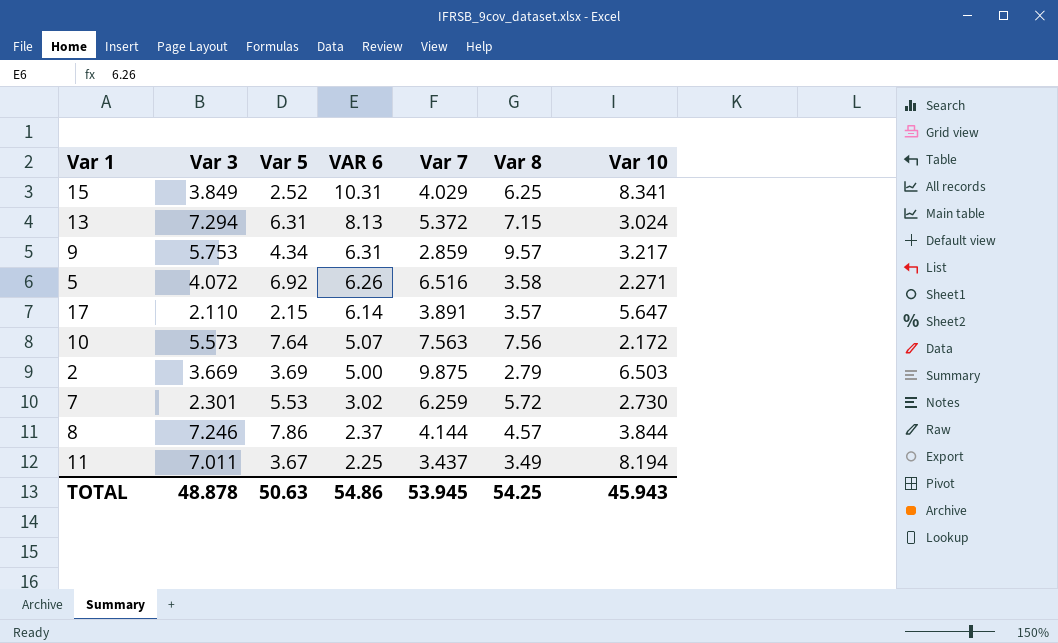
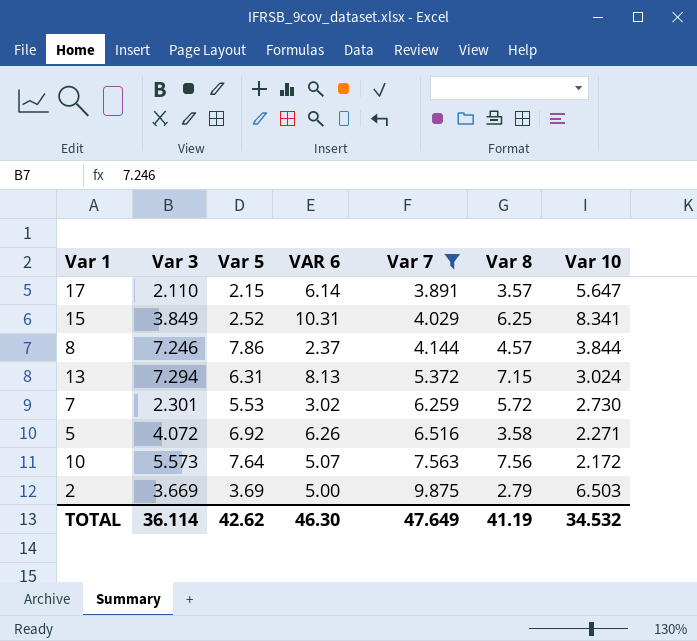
filter: none -> Var 7 >= 3.891
row order: VAR 6 descending -> Var 7 ascending
TOTAL | Var 3: 48.878 -> 36.114
TOTAL | Var 5: 50.63 -> 42.62
TOTAL | VAR 6: 54.86 -> 46.30
TOTAL | Var 7: 53.945 -> 47.649
TOTAL | Var 8: 54.25 -> 41.19
TOTAL | Var 10: 45.943 -> 34.532

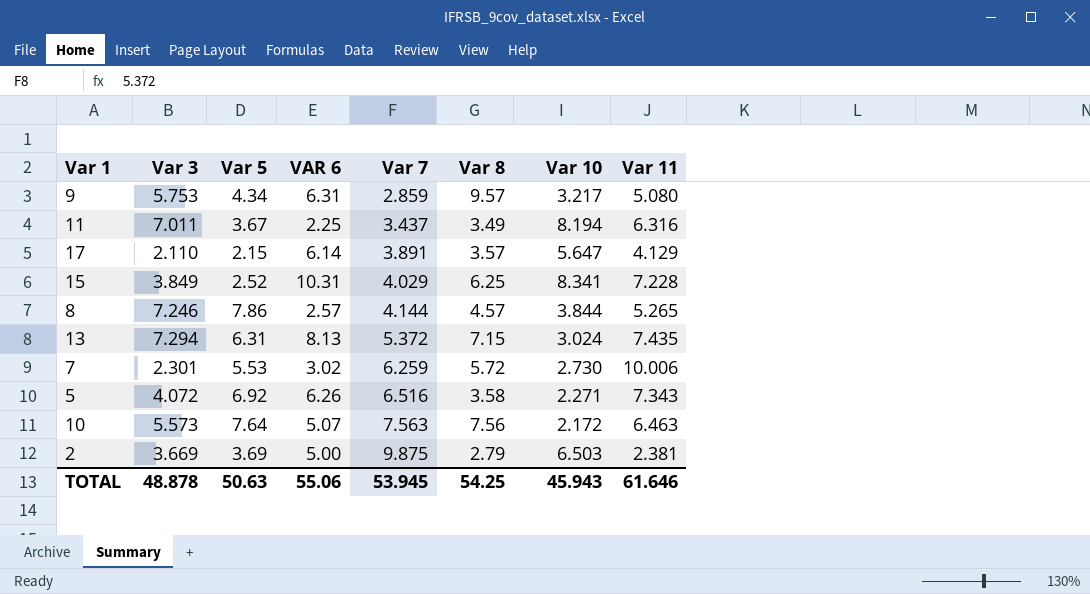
filter: Var 7 >= 3.891 -> none
column Var 11 | position: none -> 8
8 | VAR 6: 2.37 -> 2.57
TOTAL | Var 3: 36.114 -> 48.878
TOTAL | Var 5: 42.62 -> 50.63
TOTAL | VAR 6: 46.30 -> 55.06
TOTAL | Var 7: 47.649 -> 53.945
TOTAL | Var 8: 41.19 -> 54.25
TOTAL | Var 10: 34.532 -> 45.943

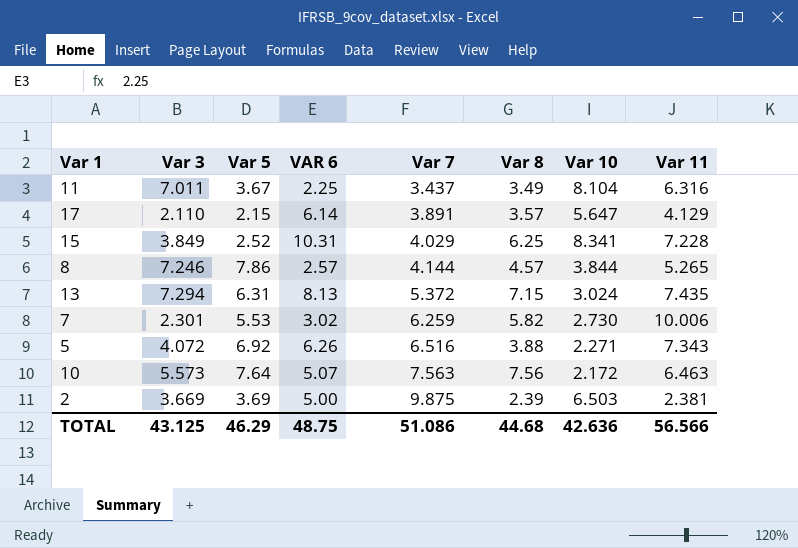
row 9: 5.753 | 4.34 | 6.31 | 2.859 | 9.57 | 3.217 | 5.080 -> none
11 | Var 10: 8.194 -> 8.104
7 | Var 8: 5.72 -> 5.82
5 | Var 8: 3.58 -> 3.88
2 | Var 8: 2.79 -> 2.39
TOTAL | Var 3: 48.878 -> 43.125
TOTAL | Var 5: 50.63 -> 46.29
TOTAL | VAR 6: 55.06 -> 48.75
TOTAL | Var 7: 53.945 -> 51.086
TOTAL | Var 8: 54.25 -> 44.68
TOTAL | Var 10: 45.943 -> 42.636
TOTAL | Var 11: 61.646 -> 56.566

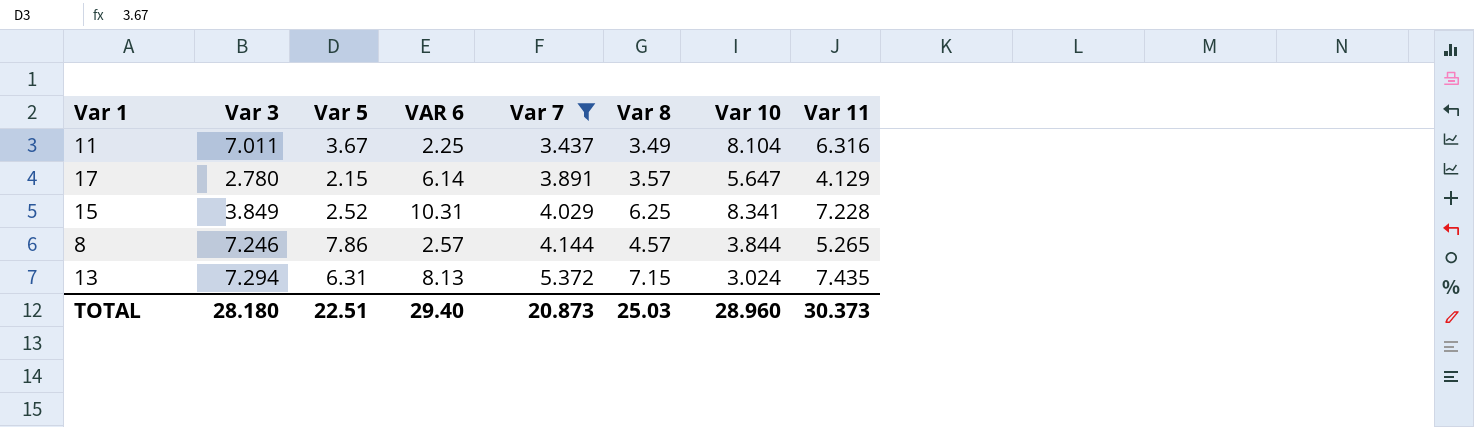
filter: none -> Var 7 <= 5.372
17 | Var 3: 2.110 -> 2.780
TOTAL | Var 3: 43.125 -> 28.180
TOTAL | Var 5: 46.29 -> 22.51
TOTAL | VAR 6: 48.75 -> 29.40
TOTAL | Var 7: 51.086 -> 20.873
TOTAL | Var 8: 44.68 -> 25.03
TOTAL | Var 10: 42.636 -> 28.960
TOTAL | Var 11: 56.566 -> 30.373

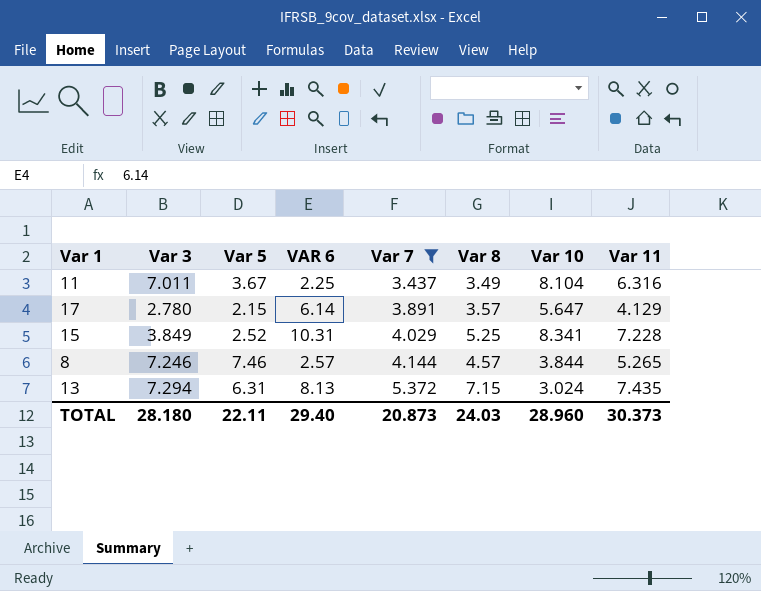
15 | Var 8: 6.25 -> 5.25
8 | Var 5: 7.86 -> 7.46
TOTAL | Var 5: 22.51 -> 22.11
TOTAL | Var 8: 25.03 -> 24.03

